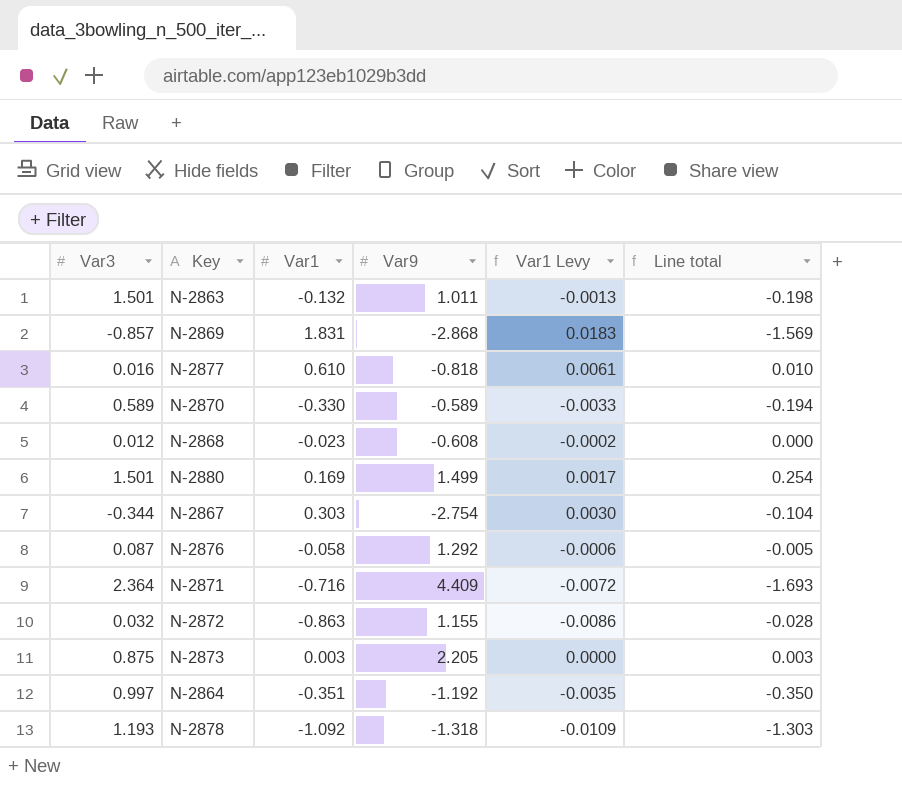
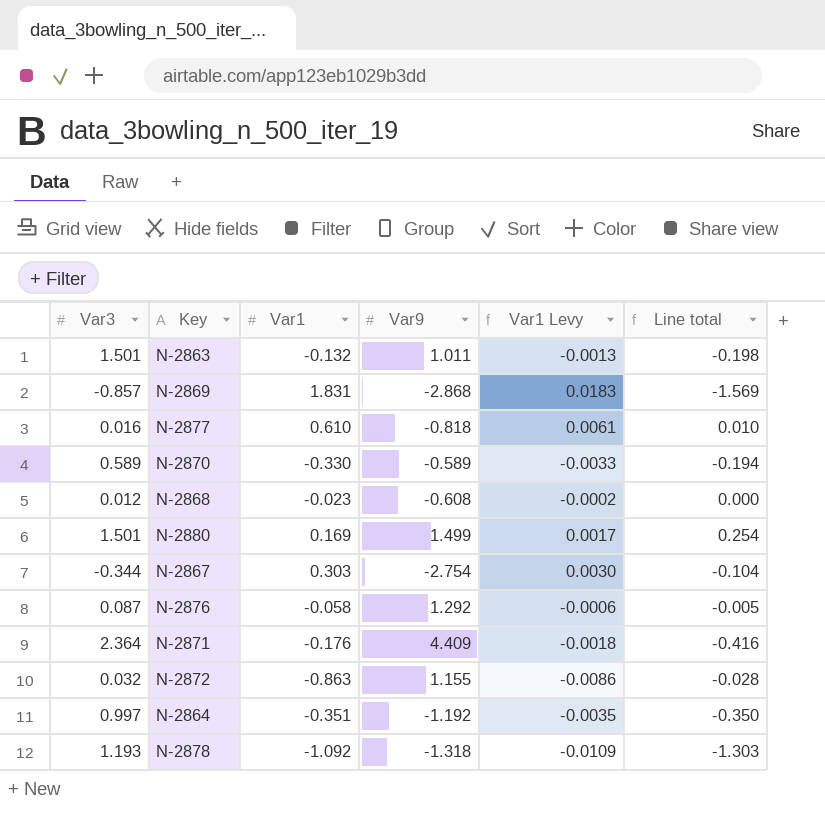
row N-2873: 0.875 | 0.003 | 2.205 | 0.0000 | 0.003 -> none
N-2871 | Var1: -0.716 -> -0.176
N-2871 | Var1 Levy: -0.0072 -> -0.0018
N-2871 | Line total: -1.693 -> -0.416

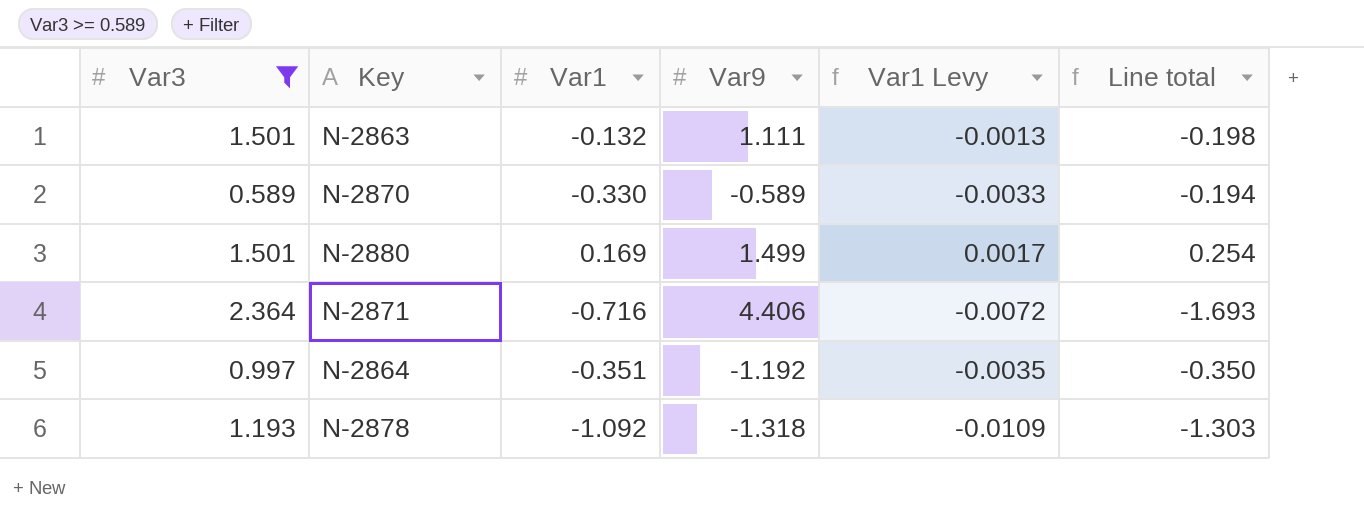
filter: none -> Var3 >= 0.589
N-2863 | Var9: 1.011 -> 1.111
N-2871 | Var1: -0.176 -> -0.716
N-2871 | Var9: 4.409 -> 4.406
N-2871 | Var1 Levy: -0.0018 -> -0.0072
N-2871 | Line total: -0.416 -> -1.693

